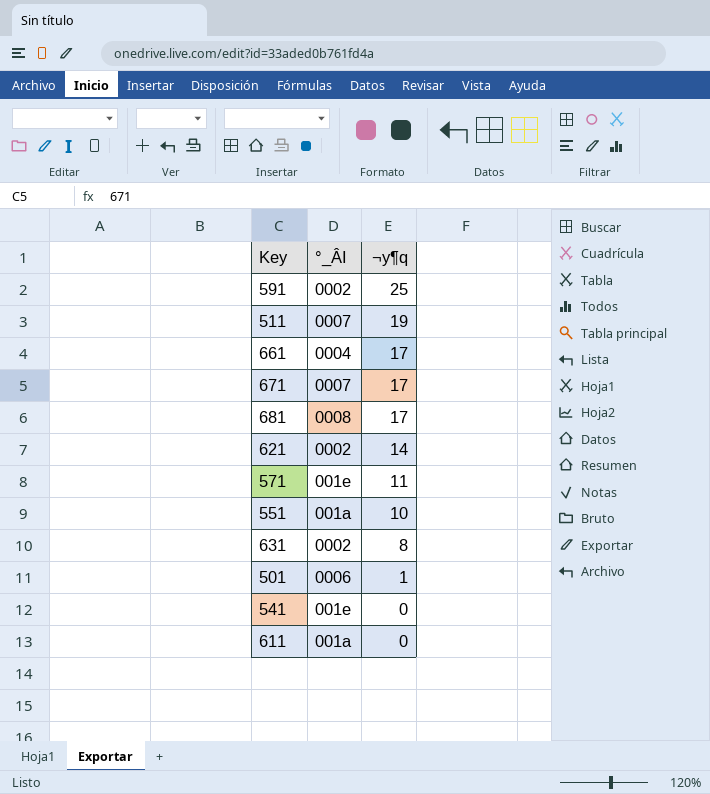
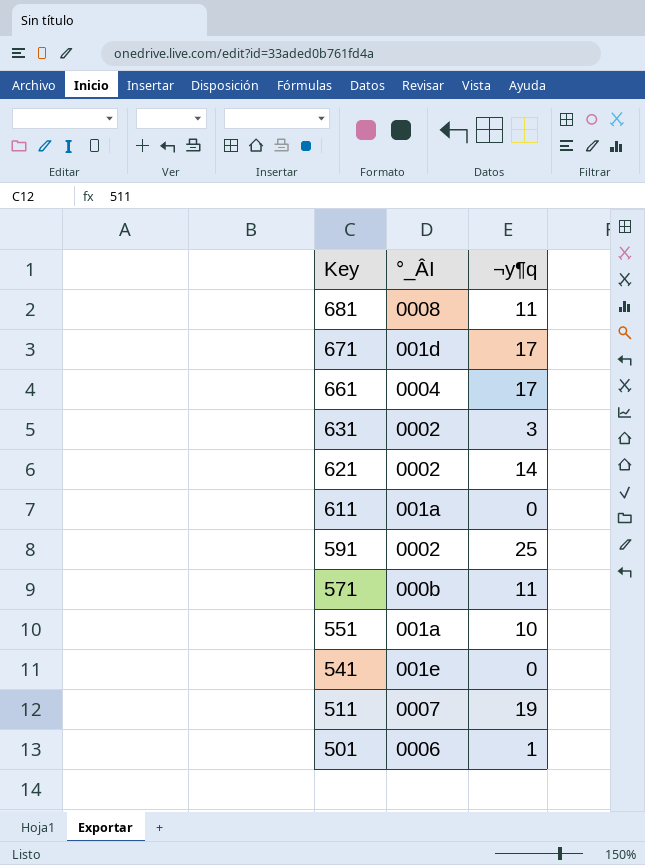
row order: ¬y¶q descending -> Key descending
681 | ¬y¶q: 17 -> 11
671 | °_ÂI: 0007 -> 001d
631 | ¬y¶q: 8 -> 3
571 | °_ÂI: 001e -> 000b

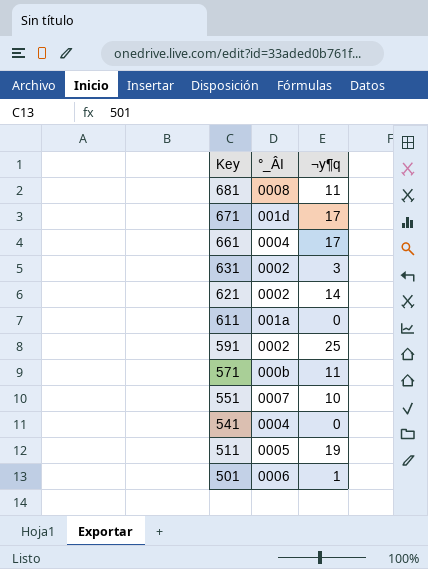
551 | °_ÂI: 001a -> 0007
541 | °_ÂI: 001e -> 0004
511 | °_ÂI: 0007 -> 0005

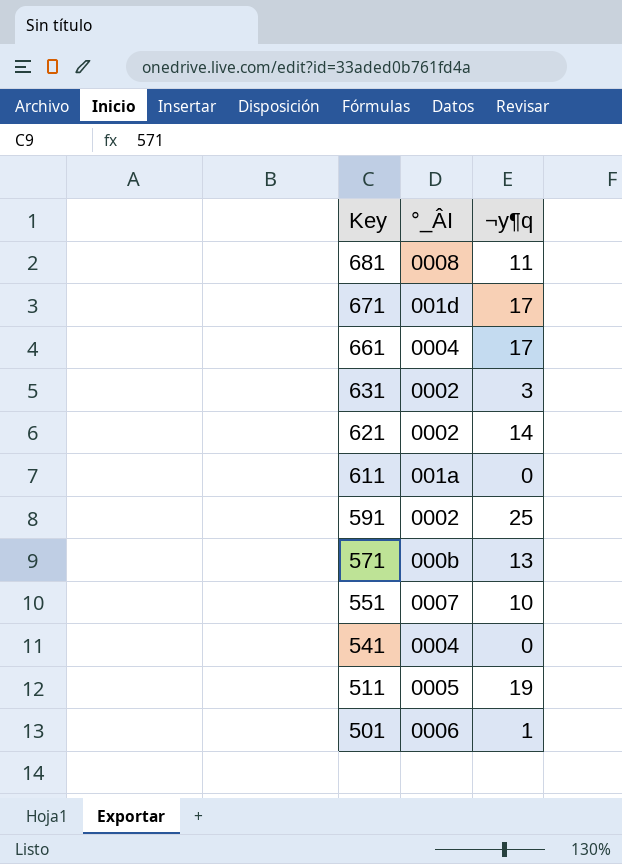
571 | ¬y¶q: 11 -> 13

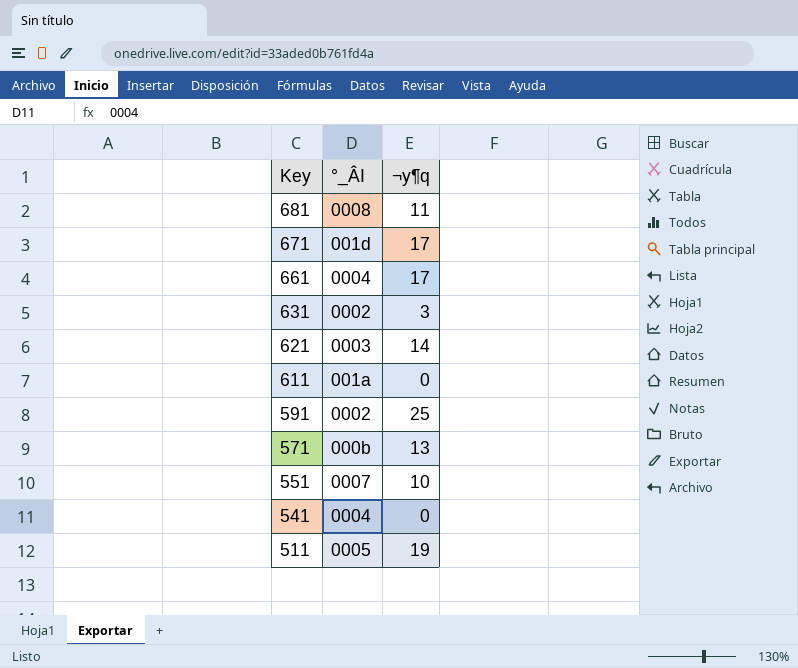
row 501: 0006 | 1 -> none
621 | °_ÂI: 0002 -> 0003

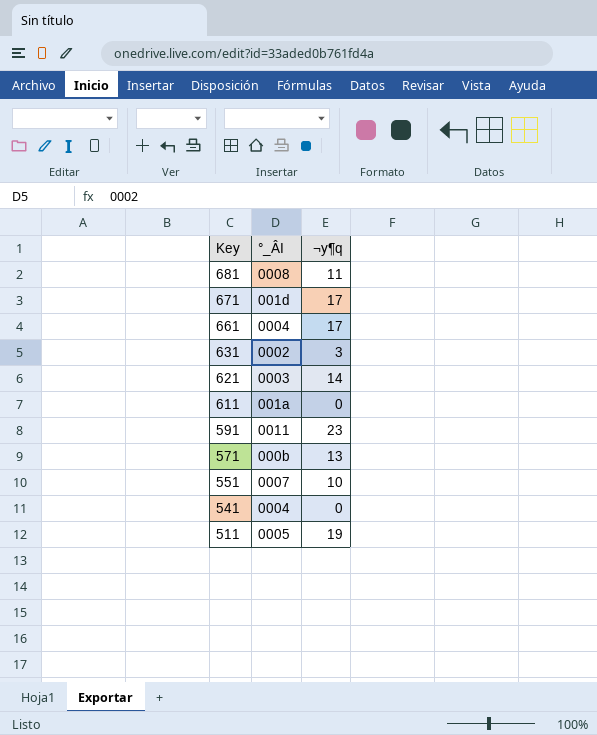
591 | °_ÂI: 0002 -> 0011
591 | ¬y¶q: 25 -> 23

